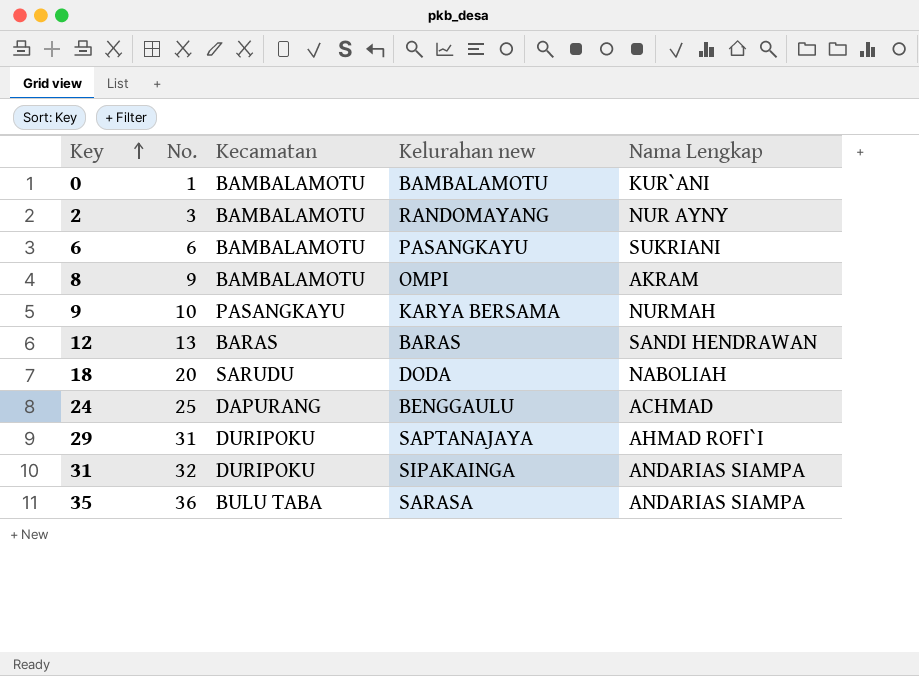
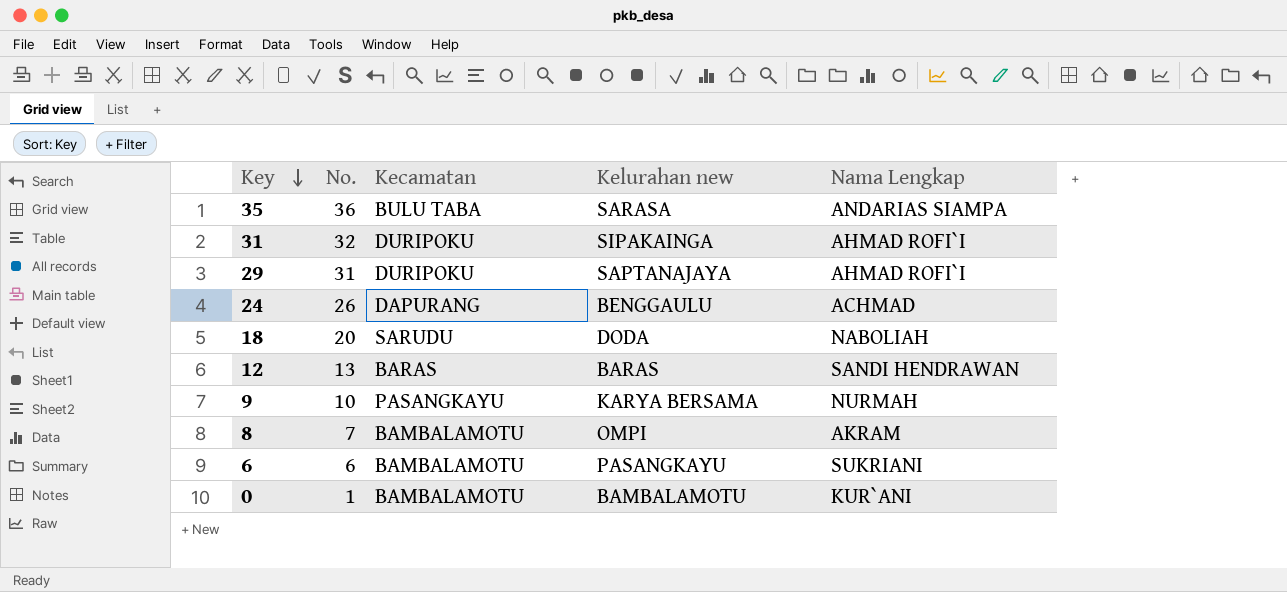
row order: Key ascending -> Key descending
row 2: 3 | BAMBALAMOTU | RANDOMAYANG | NUR AYNY -> none
31 | Nama Lengkap: ANDARIAS SIAMPA -> AHMAD ROFI`I
24 | No.: 25 -> 26
8 | No.: 9 -> 7

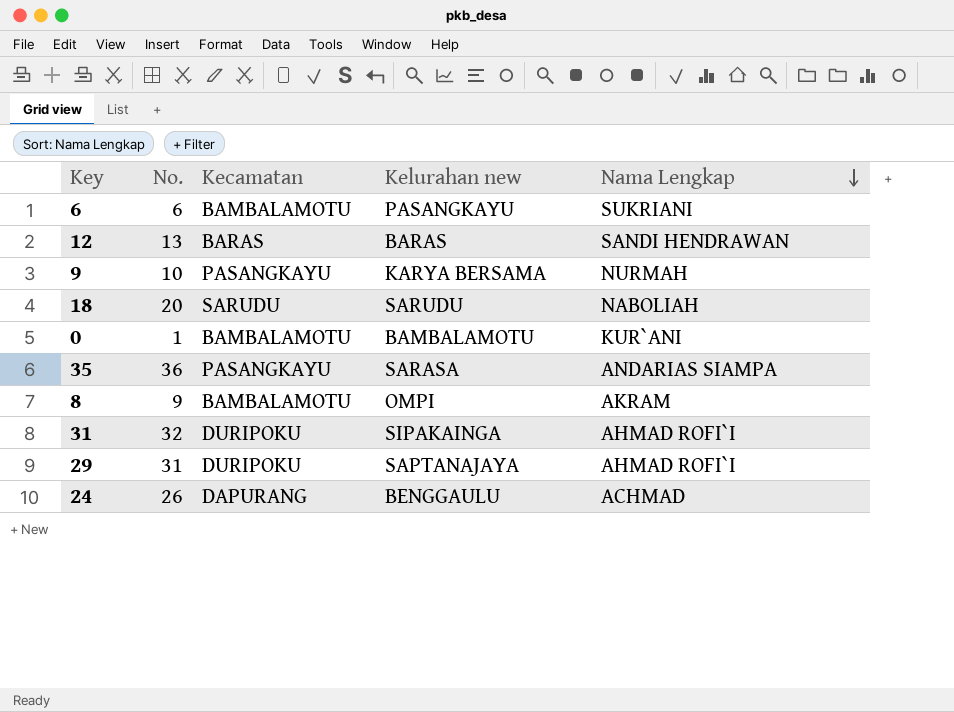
row order: Key descending -> Nama Lengkap descending
18 | Kelurahan new: DODA -> SARUDU
35 | Kecamatan: BULU TABA -> PASANGKAYU
8 | No.: 7 -> 9

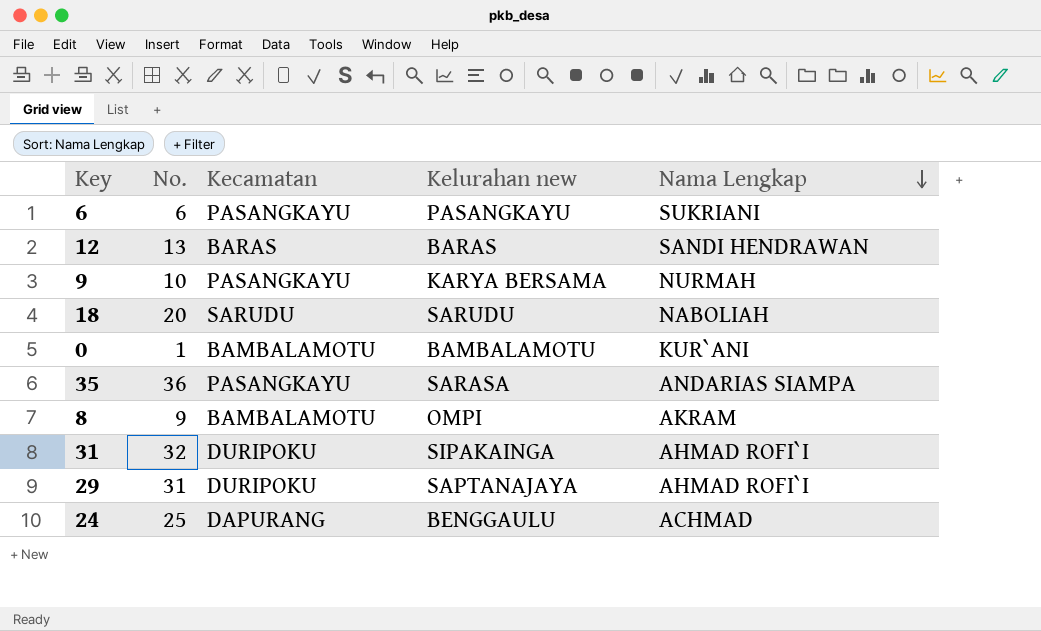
6 | Kecamatan: BAMBALAMOTU -> PASANGKAYU
24 | No.: 26 -> 25

